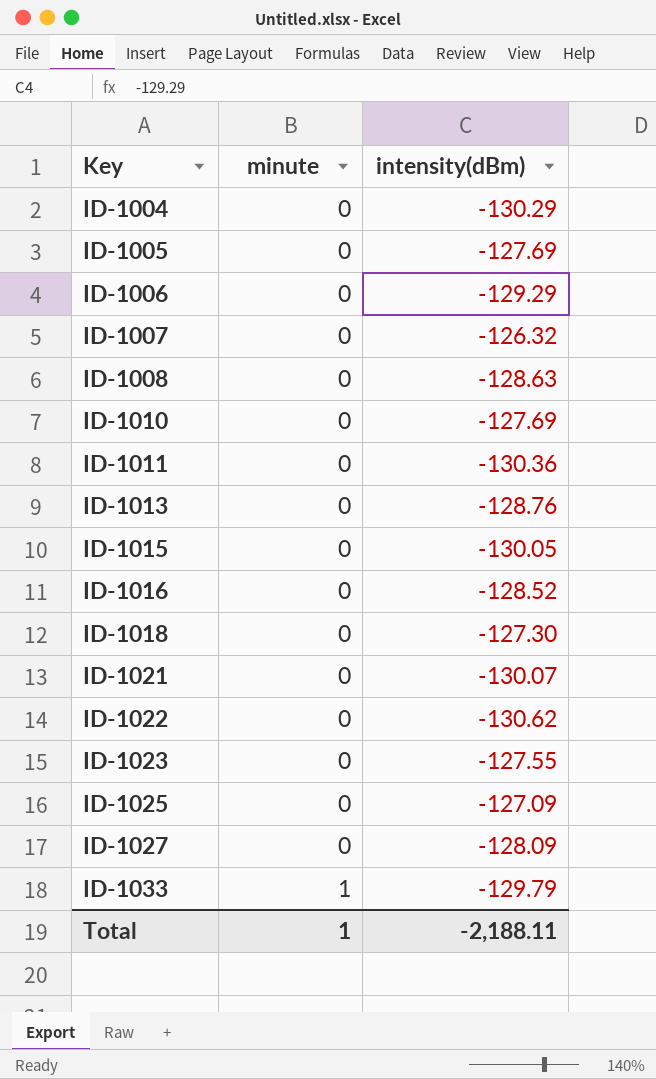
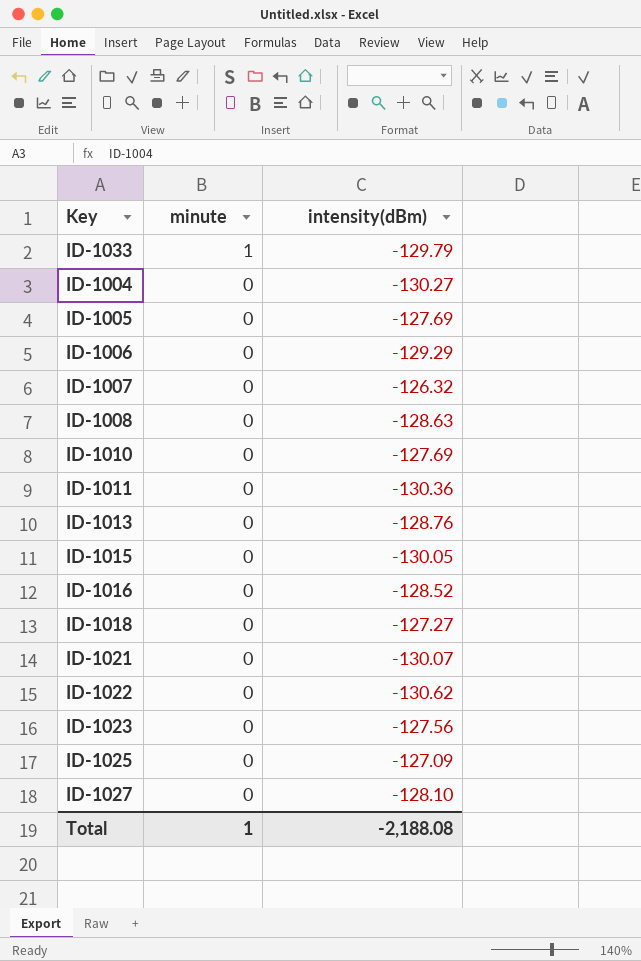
row order: Key ascending -> minute descending
ID-1004 | intensity(dBm): -130.29 -> -130.27
ID-1018 | intensity(dBm): -127.30 -> -127.27
ID-1023 | intensity(dBm): -127.55 -> -127.56
ID-1027 | intensity(dBm): -128.09 -> -128.10
Total | intensity(dBm): -2,188.11 -> -2,188.08

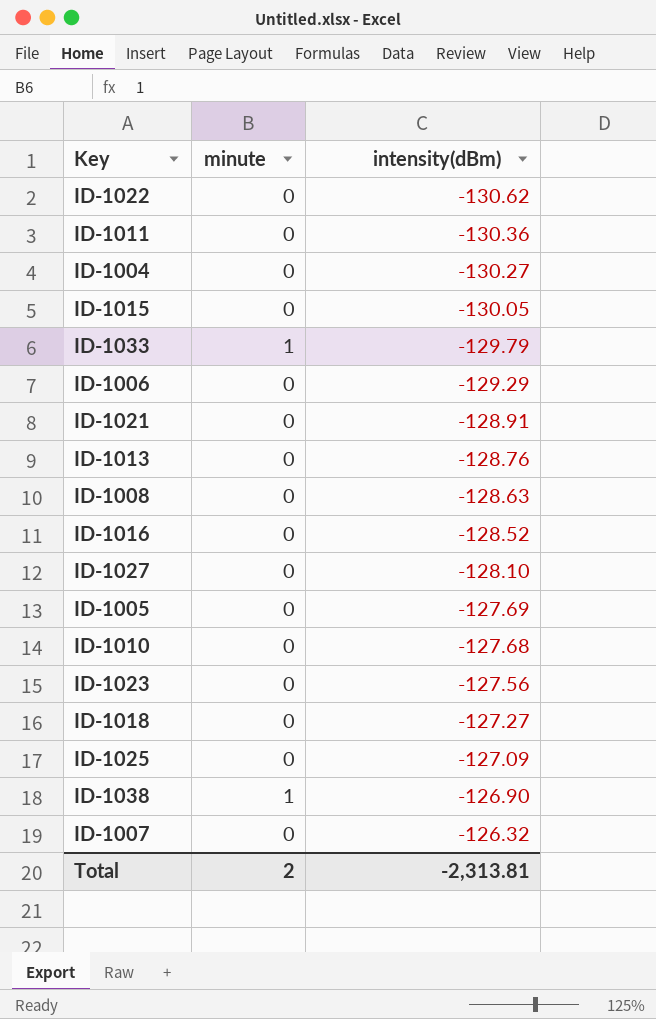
row order: minute descending -> intensity(dBm) ascending
ID-1021 | intensity(dBm): -130.07 -> -128.91
ID-1010 | intensity(dBm): -127.69 -> -127.68
row ID-1038: none -> 1 | -126.90
Total | minute: 1 -> 2
Total | intensity(dBm): -2,188.08 -> -2,313.81

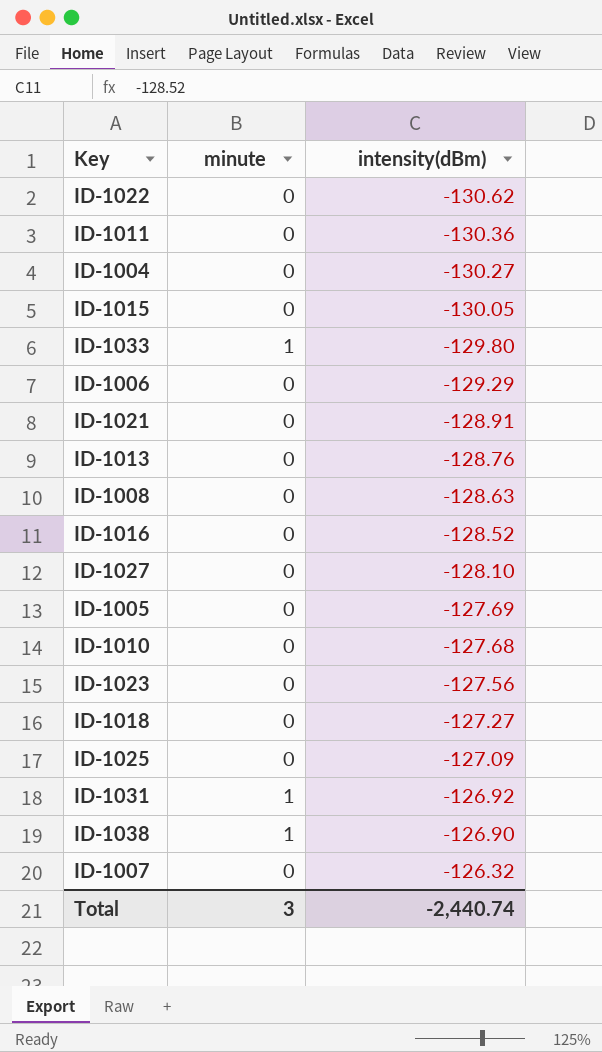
ID-1033 | intensity(dBm): -129.79 -> -129.80
row ID-1031: none -> 1 | -126.92
Total | minute: 2 -> 3
Total | intensity(dBm): -2,313.81 -> -2,440.74

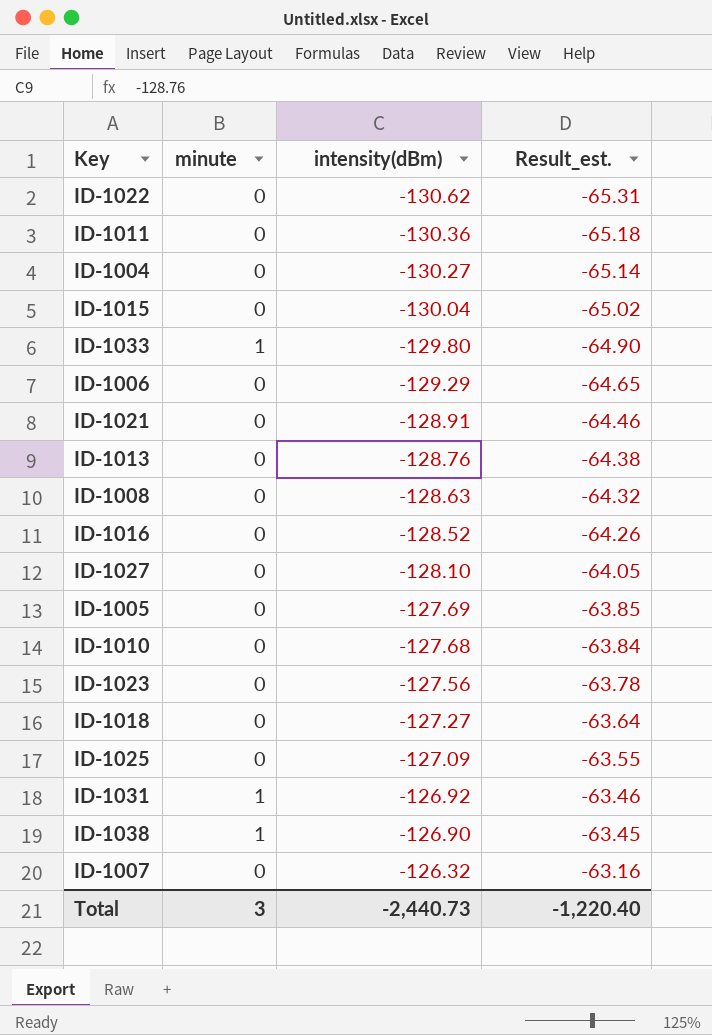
column Result_est. | formula: none -> [intensity(dBm)] * 0.5
ID-1015 | intensity(dBm): -130.05 -> -130.04
Total | intensity(dBm): -2,440.74 -> -2,440.73

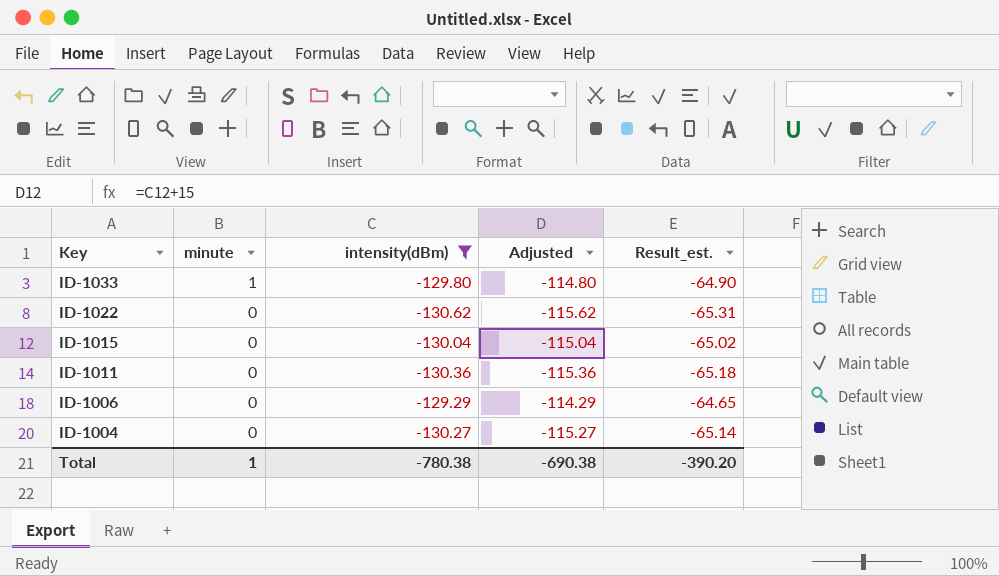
filter: none -> intensity(dBm) <= -129.29
row order: intensity(dBm) ascending -> Key descending
column Adjusted | formula: none -> [intensity(dBm)] + 15
Total | minute: 3 -> 1
Total | intensity(dBm): -2,440.73 -> -780.38
Total | Result_est.: -1,220.40 -> -390.20

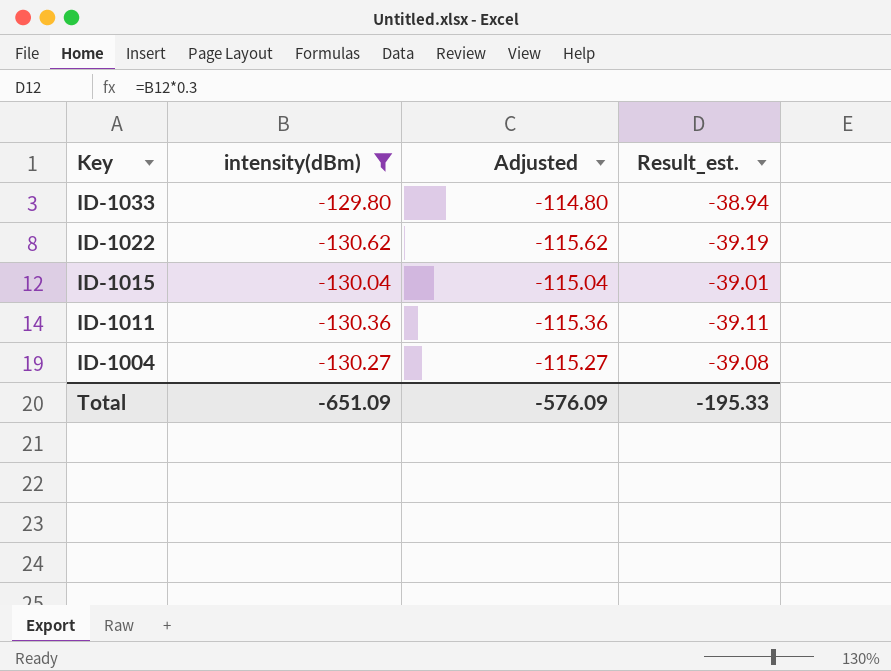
column minute | position: 2 -> none
column Result_est. | formula: [intensity(dBm)] * 0.5 -> [intensity(dBm)] * 0.3
row ID-1006: 0 | -129.29 | -114.29 | -64.65 -> none
Total | intensity(dBm): -780.38 -> -651.09
Total | Adjusted: -690.38 -> -576.09
Total | Result_est.: -390.20 -> -195.33

